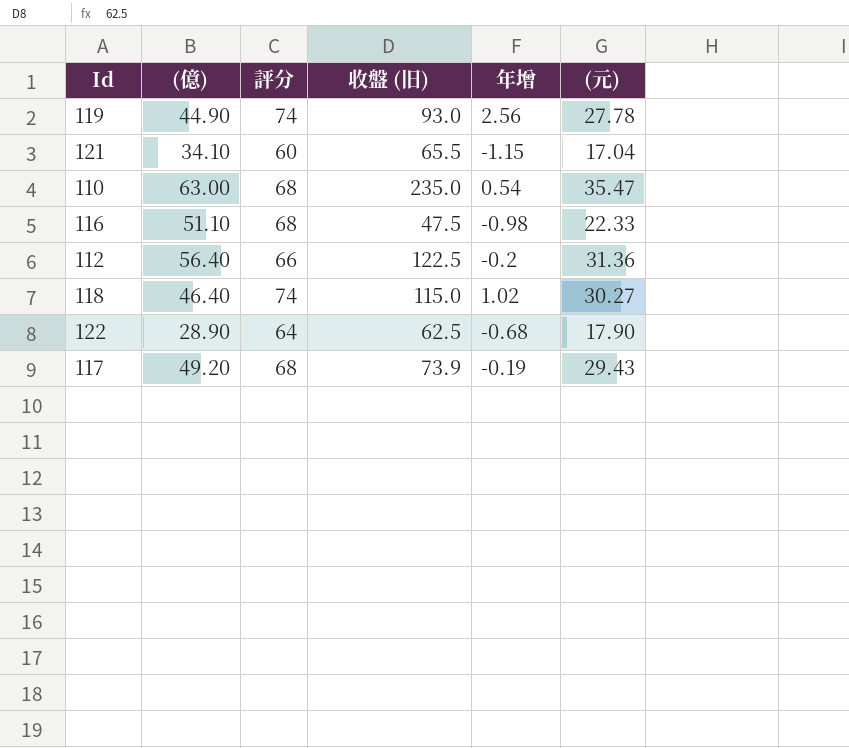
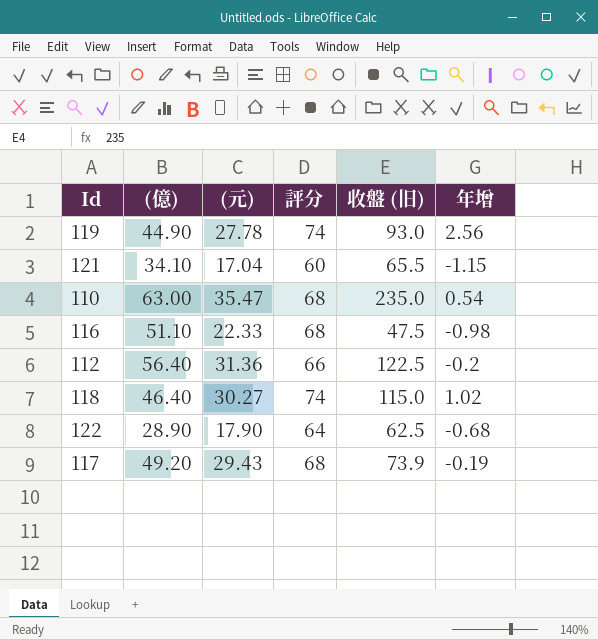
column (元) | position: 6 -> 3

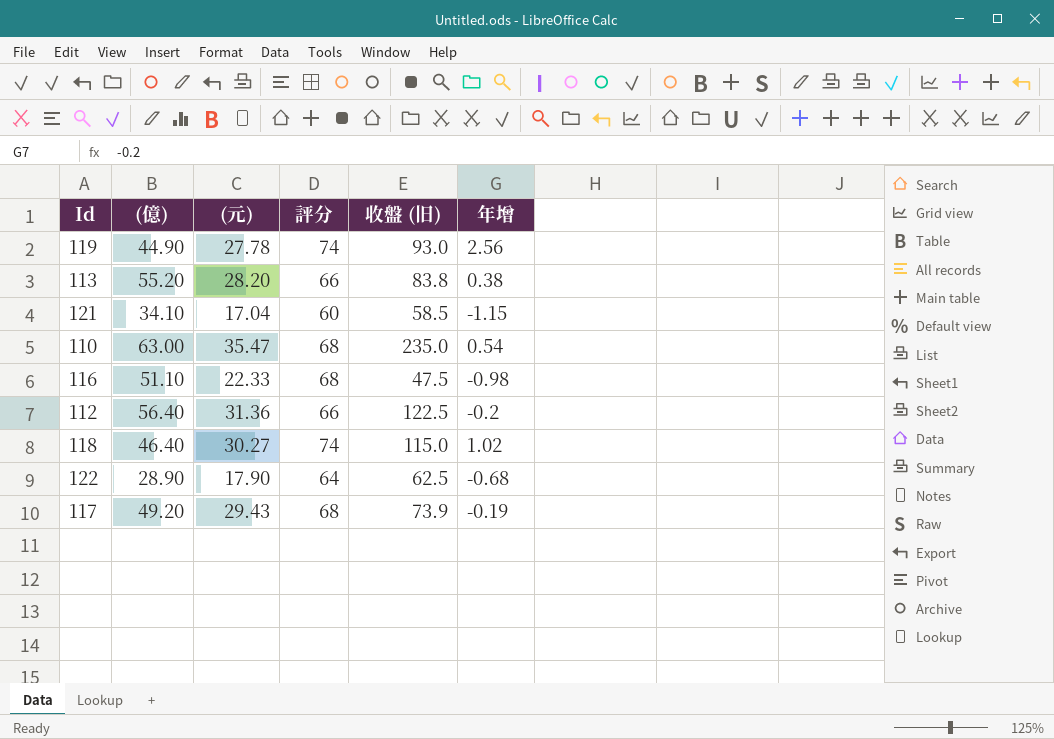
row 113: none -> 55.20 | 28.20 | 66 | 83.8 | 0.38
121 | 收盤 (旧): 65.5 -> 58.5

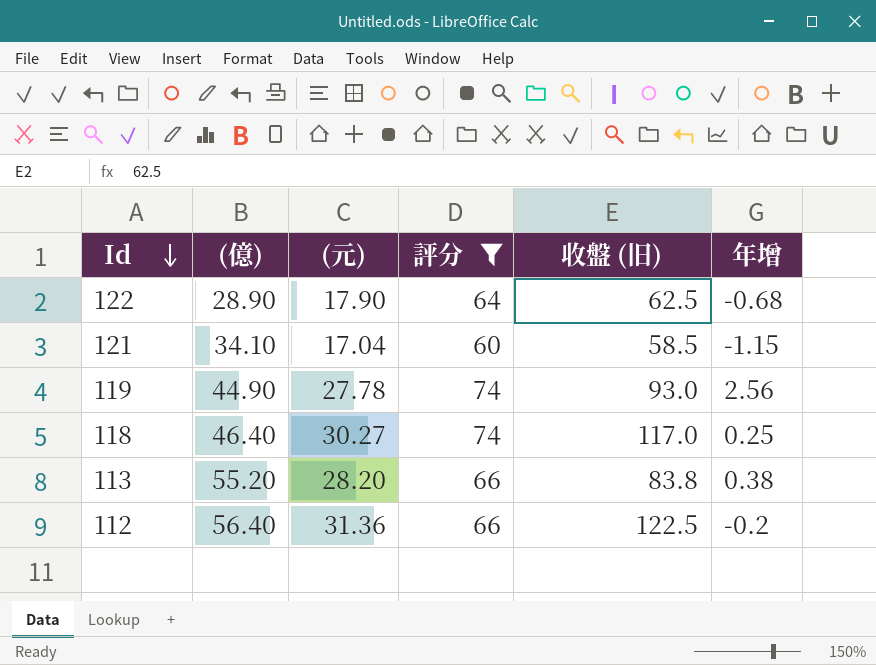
filter: none -> 評分 != 68
row order: none -> Id descending
118 | 收盤 (旧): 115.0 -> 117.0
118 | 年增: 1.02 -> 0.25

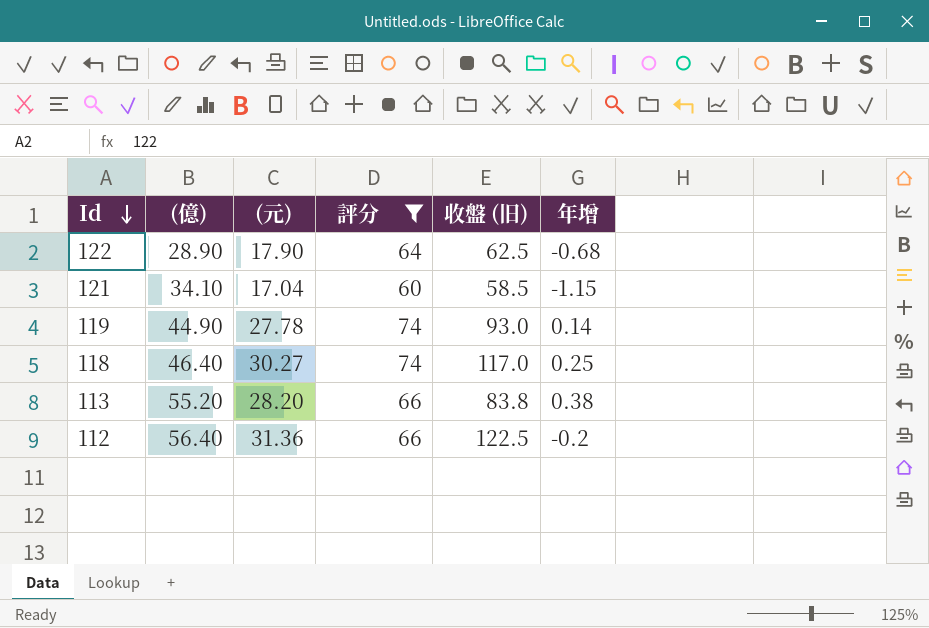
119 | 年增: 2.56 -> 0.14

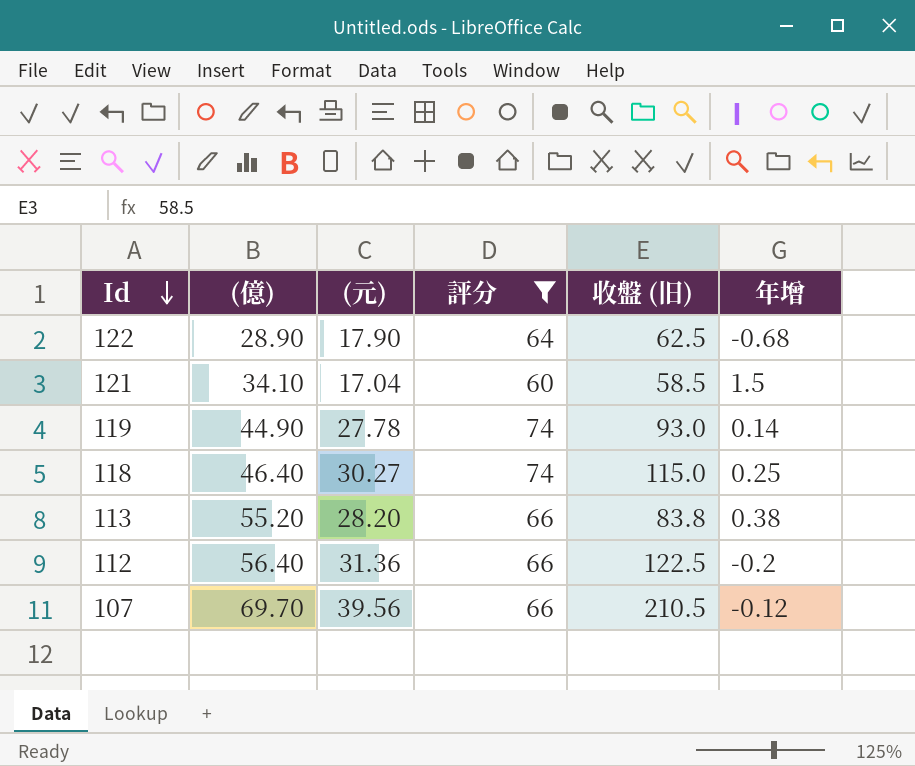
121 | 年增: -1.15 -> 1.5
118 | 收盤 (旧): 117.0 -> 115.0
row 107: none -> 69.70 | 39.56 | 66 | 210.5 | -0.12

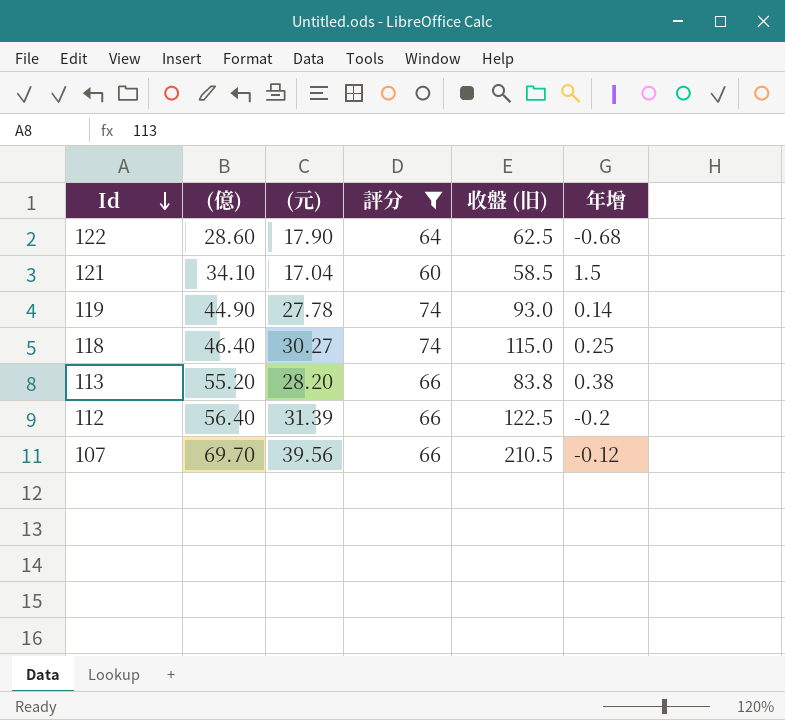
122 | (億): 28.90 -> 28.60
112 | (元): 31.36 -> 31.39

